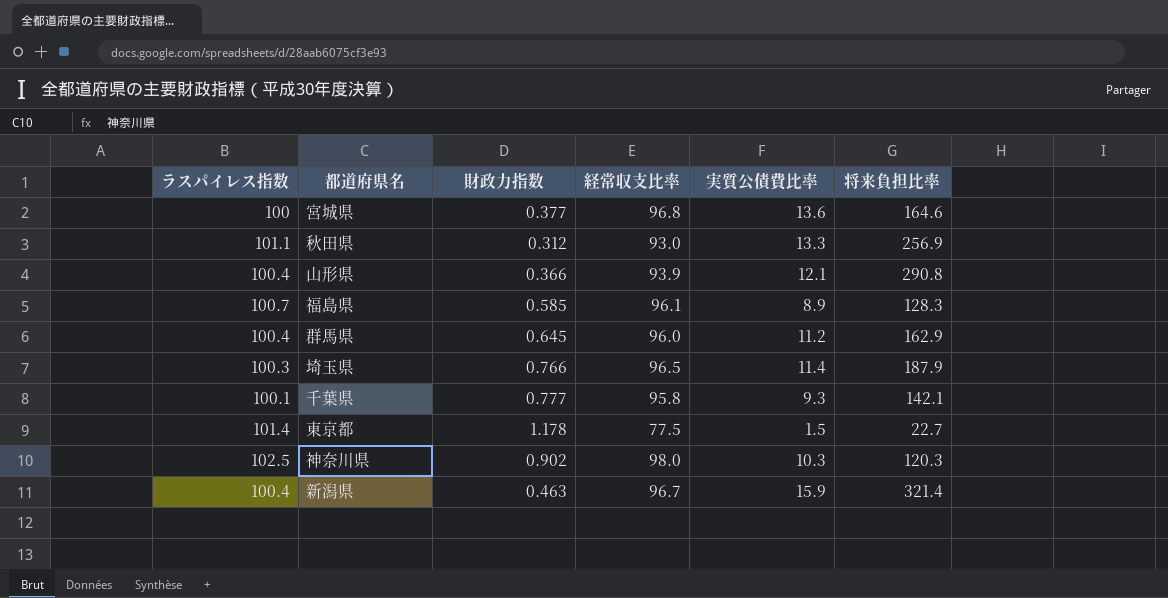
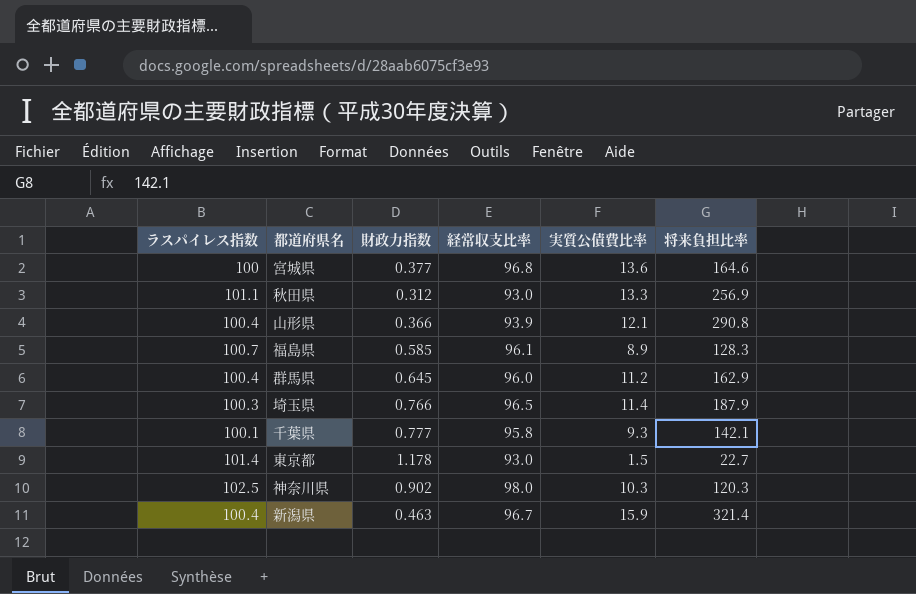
東京都 | 経常収支比率: 77.5 -> 93.0

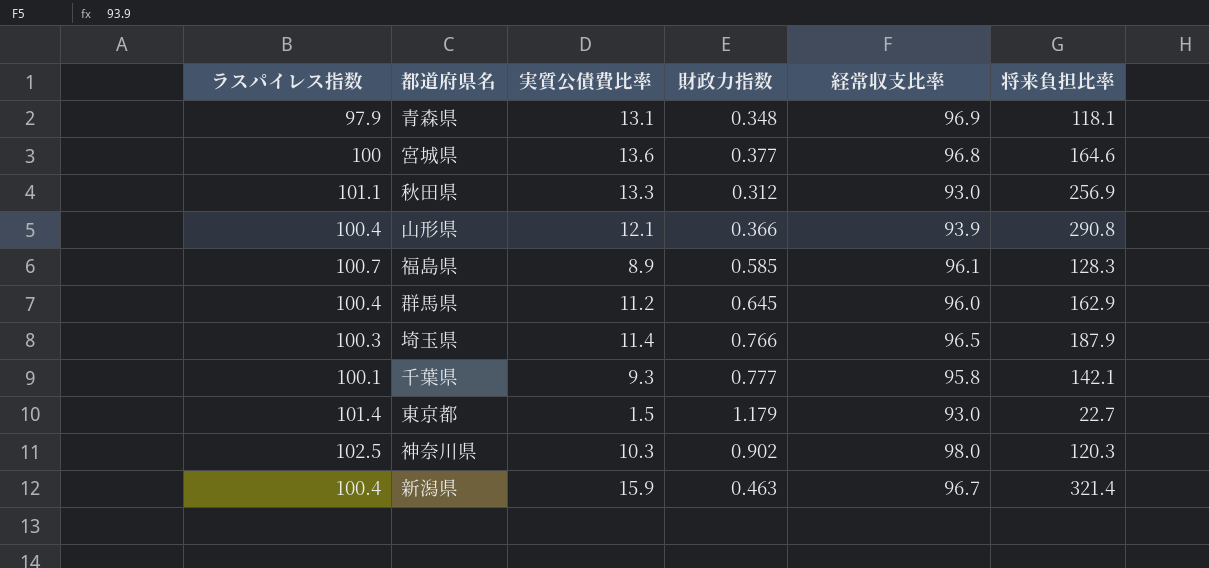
column 実質公債費比率 | position: 5 -> 3
row 青森県: none -> 97.9 | 13.1 | 0.348 | 96.9 | 118.1
東京都 | 財政力指数: 1.178 -> 1.179

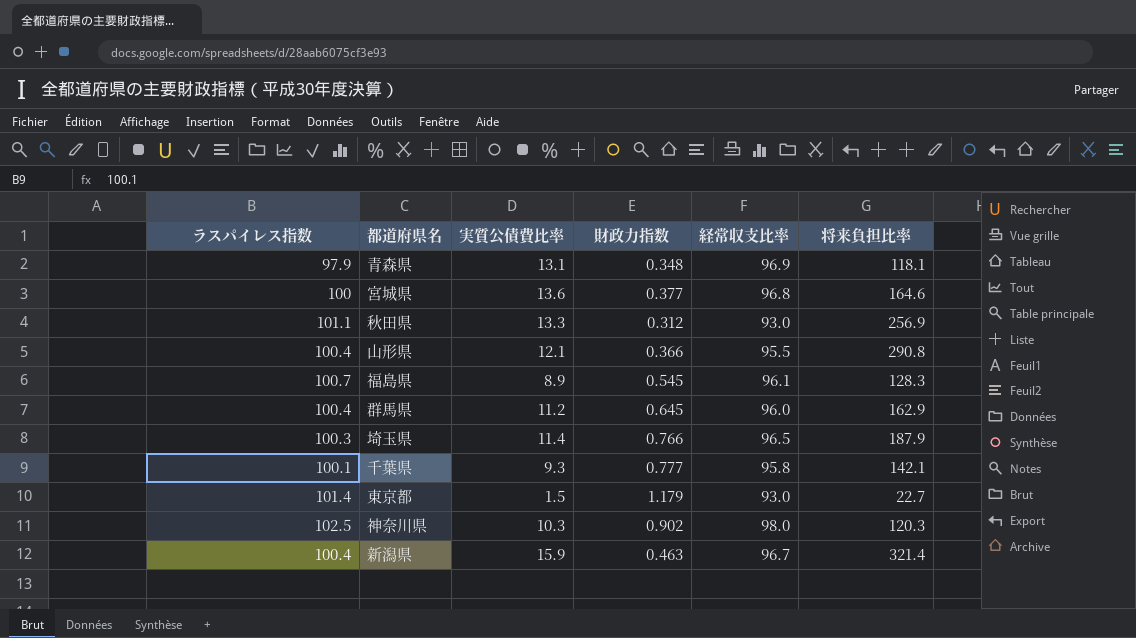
山形県 | 経常収支比率: 93.9 -> 95.5
福島県 | 財政力指数: 0.585 -> 0.545

